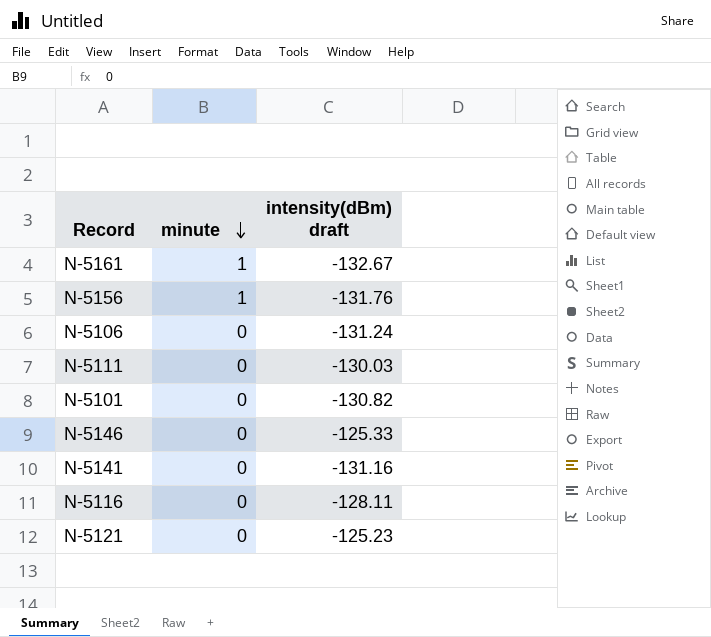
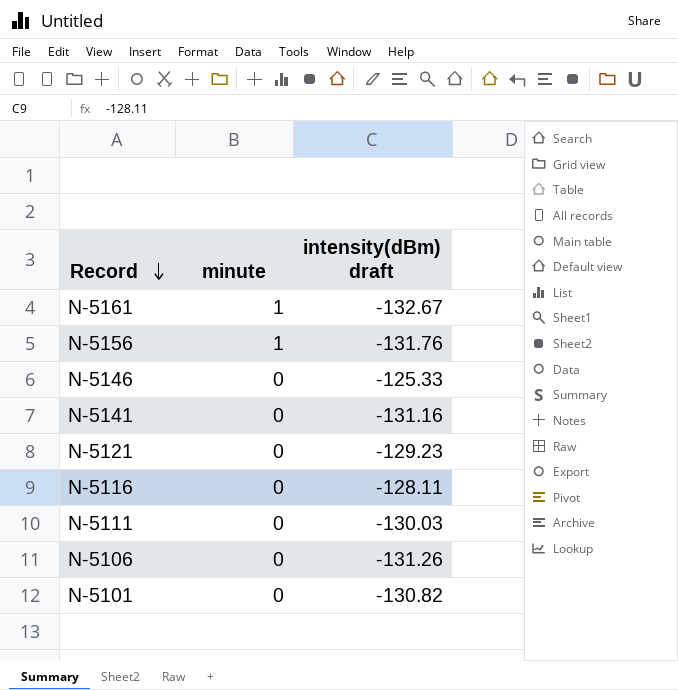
row order: minute descending -> Record descending
N-5121 | intensity(dBm) draft: -125.23 -> -129.23
N-5106 | intensity(dBm) draft: -131.24 -> -131.26

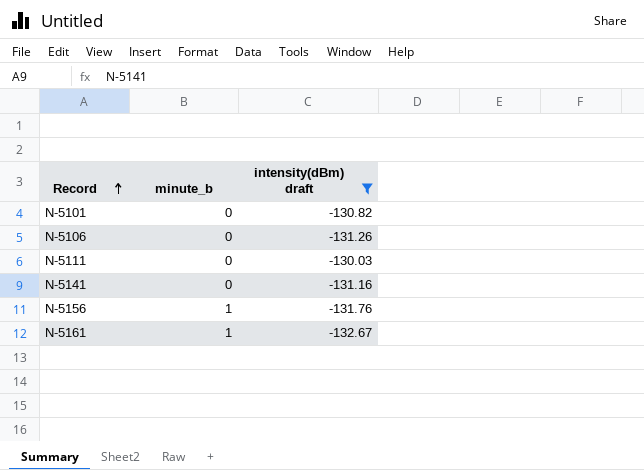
filter: none -> intensity(dBm) draft <= -130.03
row order: Record descending -> Record ascending
column name: minute -> minute_b

